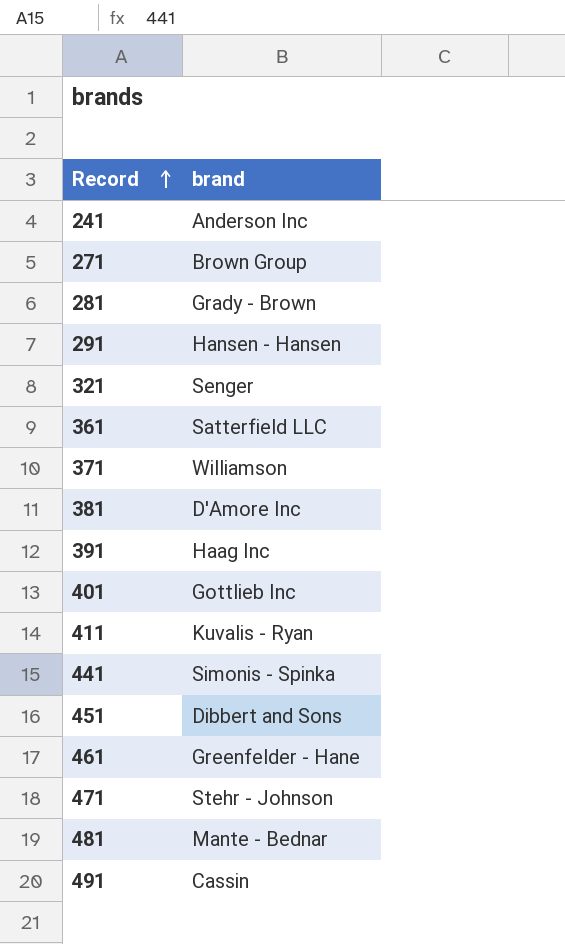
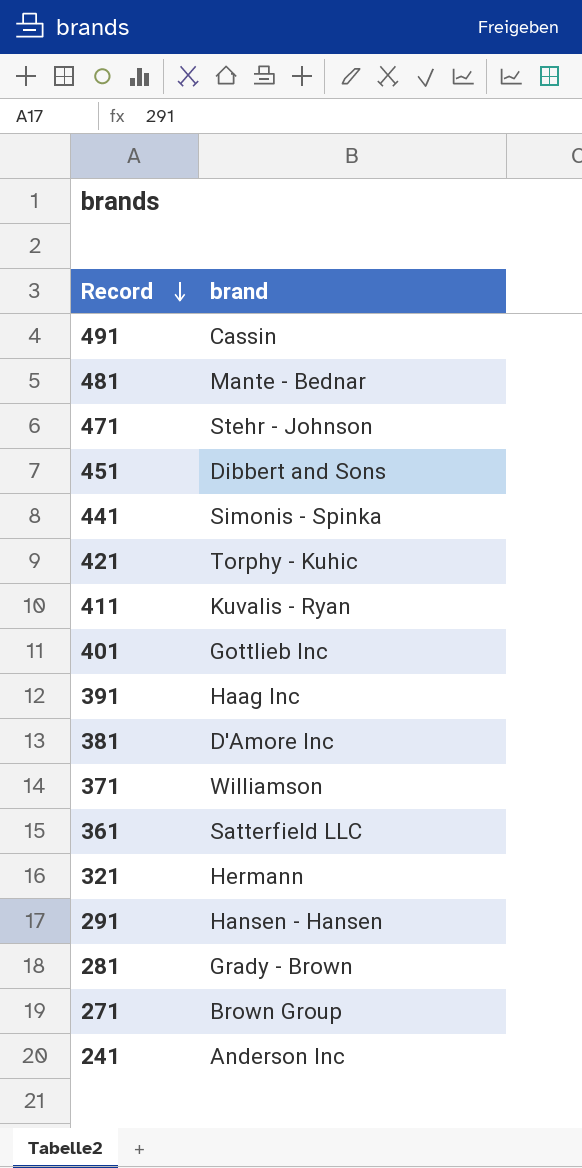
row order: Record ascending -> Record descending
row 461: Greenfelder - Hane -> none
row 421: none -> Torphy - Kuhic
321 | brand: Senger -> Hermann

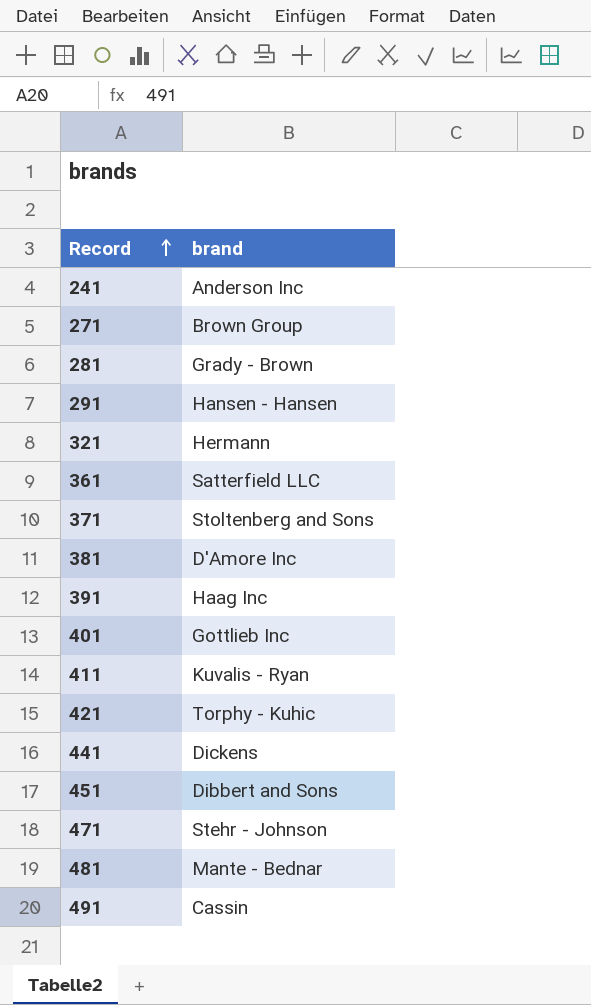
row order: Record descending -> Record ascending
371 | brand: Williamson -> Stoltenberg and Sons
441 | brand: Simonis - Spinka -> Dickens

